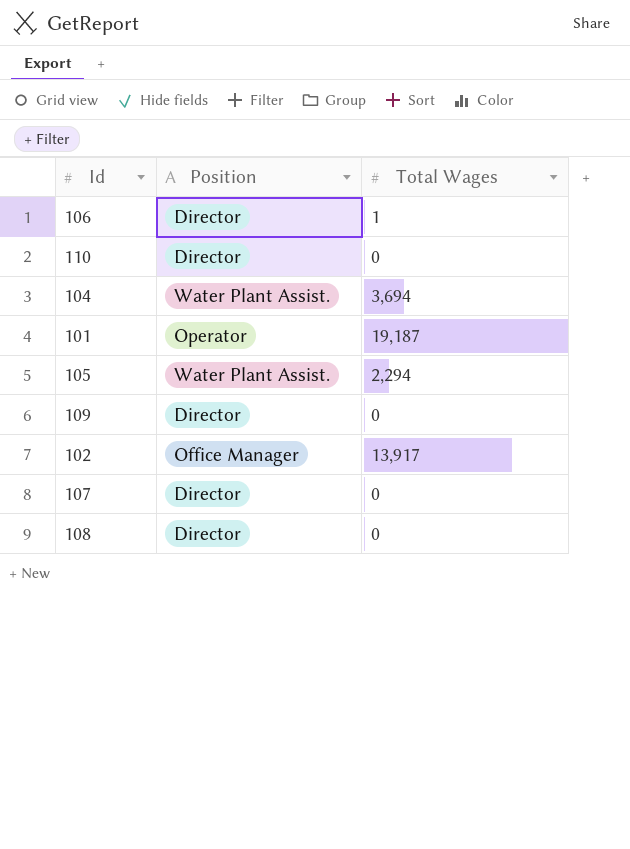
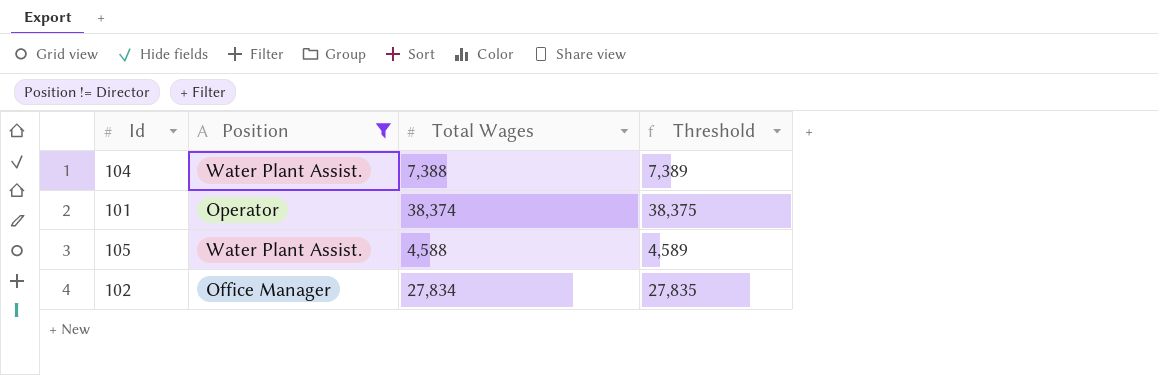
filter: none -> Position != Director
column Threshold | formula: none -> [Total Wages] + 1
104 | Total Wages: 3,694 -> 7,388
101 | Total Wages: 19,187 -> 38,374
105 | Total Wages: 2,294 -> 4,588
102 | Total Wages: 13,917 -> 27,834

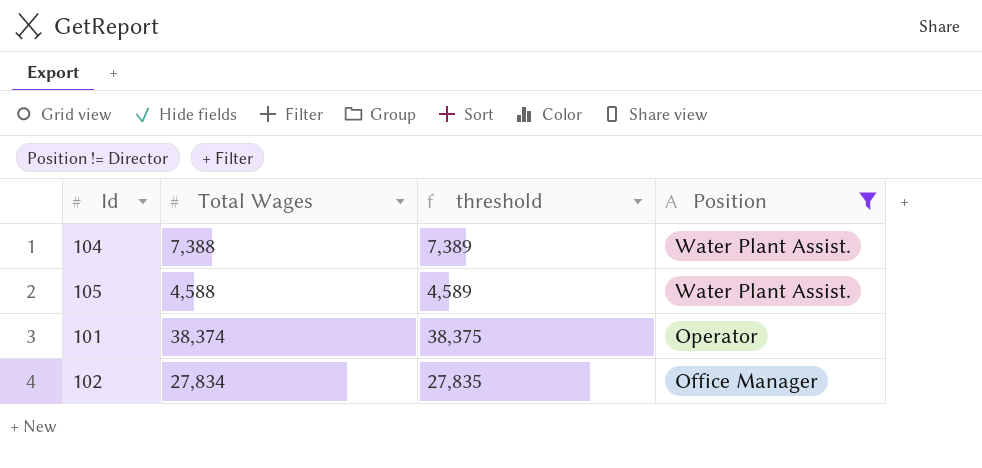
row order: none -> Position descending
column name: Threshold -> threshold
column Position | position: 2 -> 4

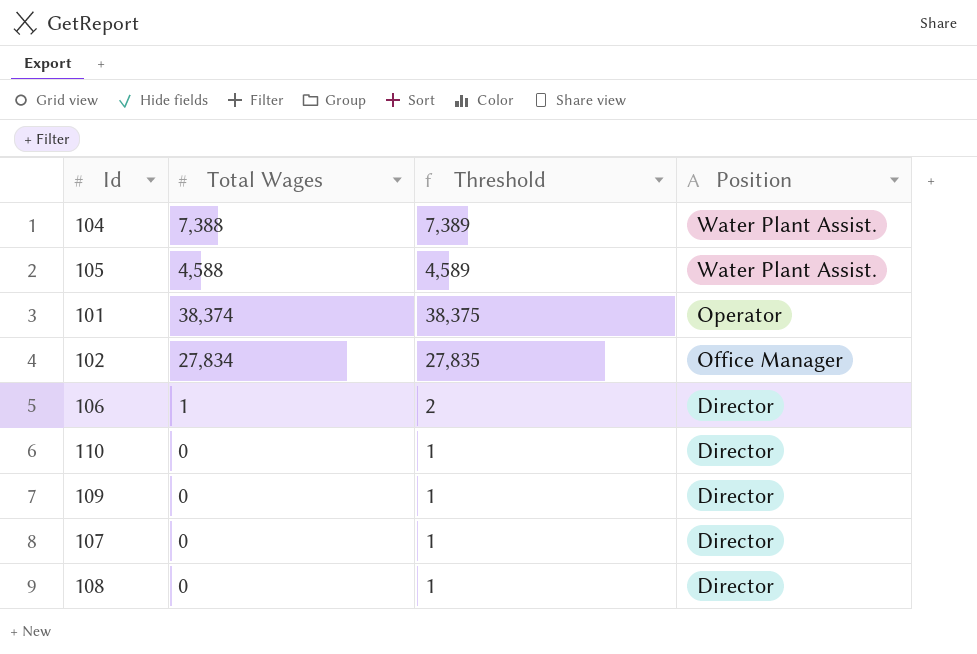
filter: Position != Director -> none
column name: threshold -> Threshold

